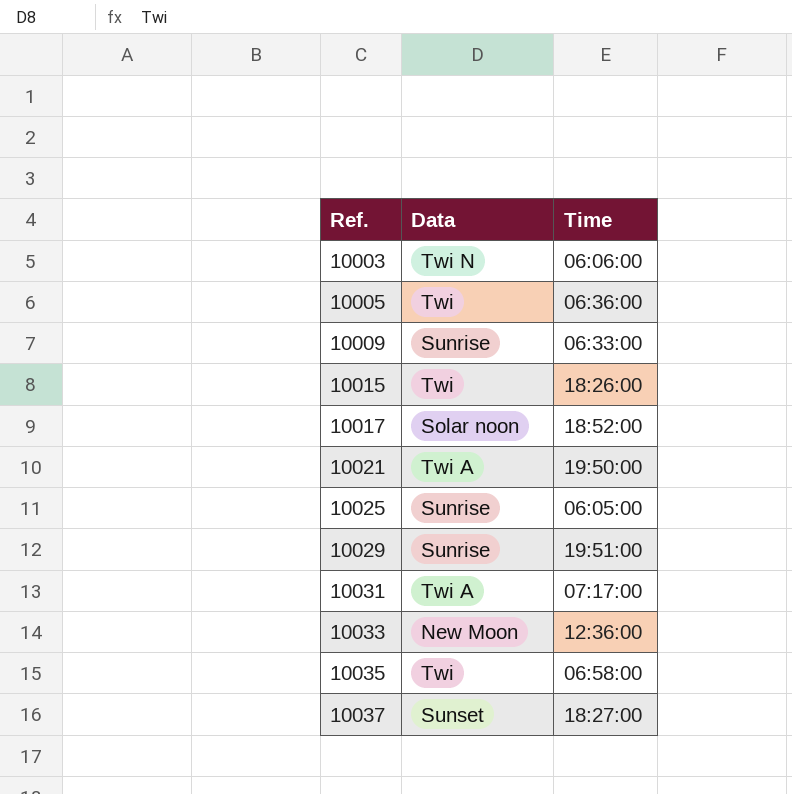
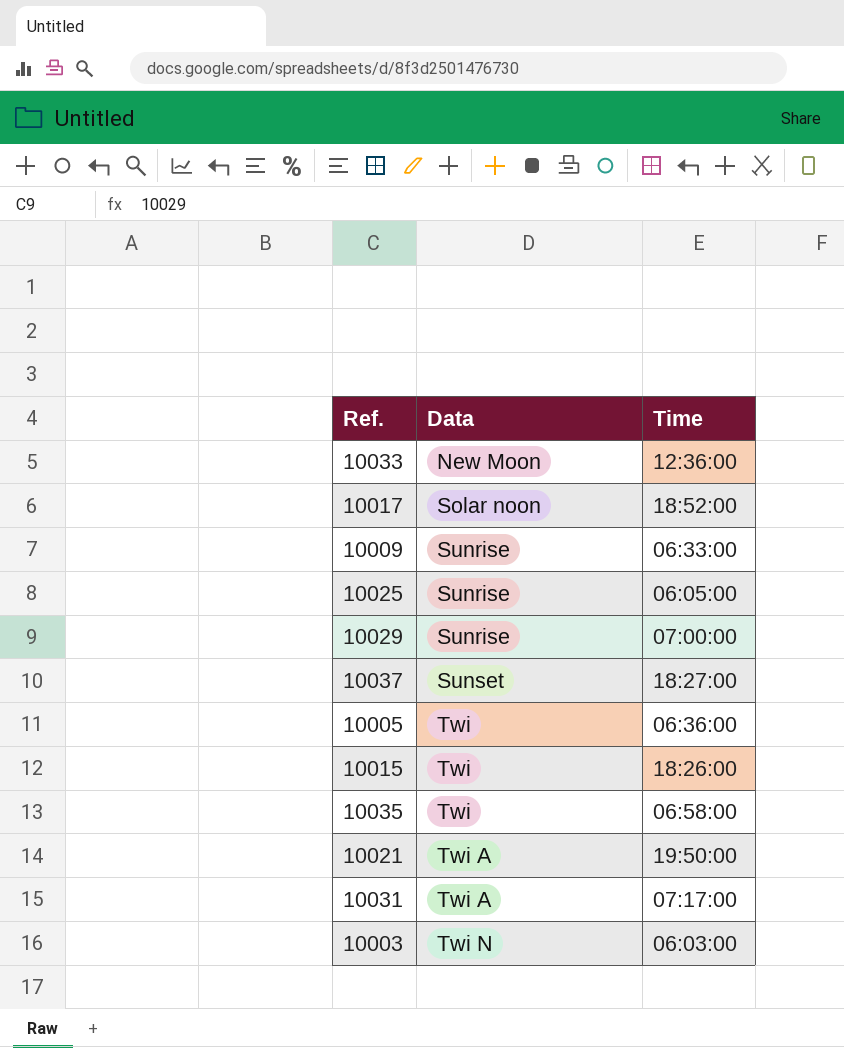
row order: Ref. ascending -> Data ascending
10029 | Time: 19:51:00 -> 07:00:00
10003 | Time: 06:06:00 -> 06:03:00

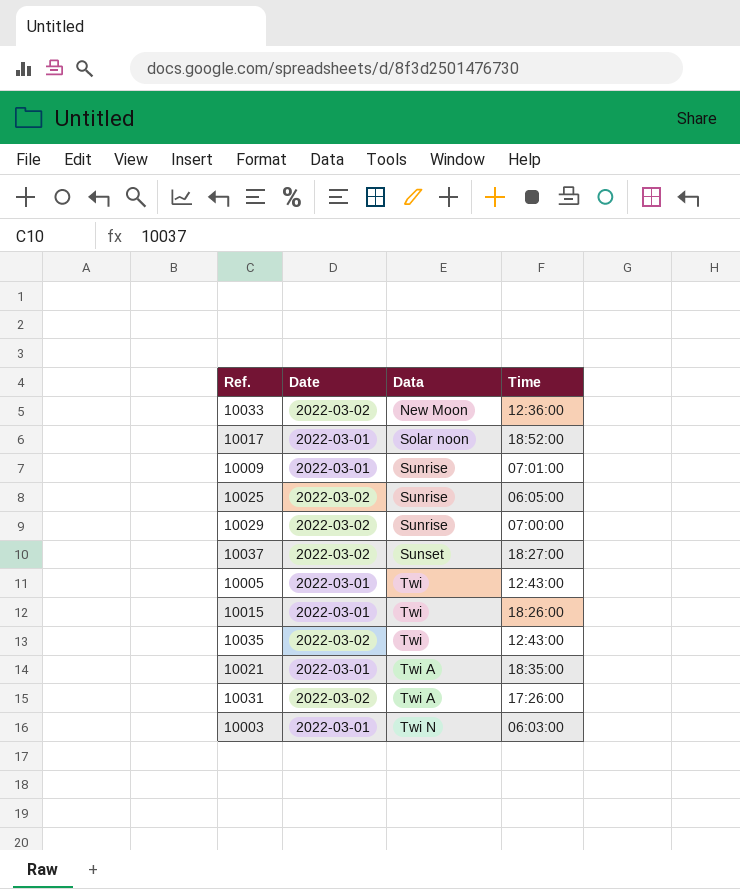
column Date | position: none -> 2
10009 | Time: 06:33:00 -> 07:01:00
10005 | Time: 06:36:00 -> 12:43:00
10035 | Time: 06:58:00 -> 12:43:00
10021 | Time: 19:50:00 -> 18:35:00
10031 | Time: 07:17:00 -> 17:26:00

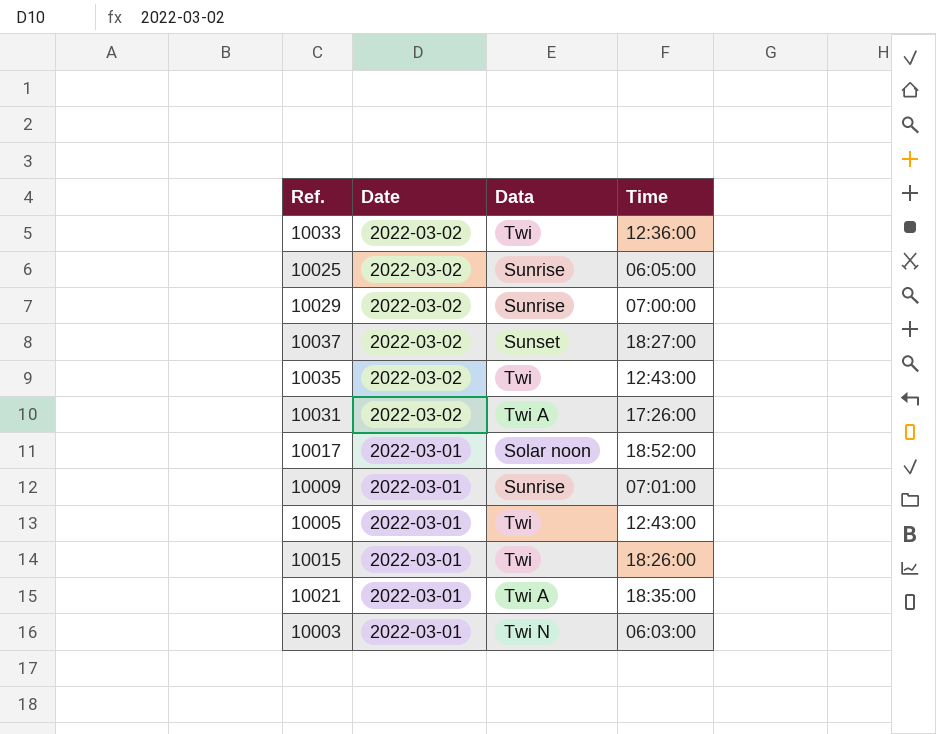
row order: Data ascending -> Date descending
10033 | Data: New Moon -> Twi

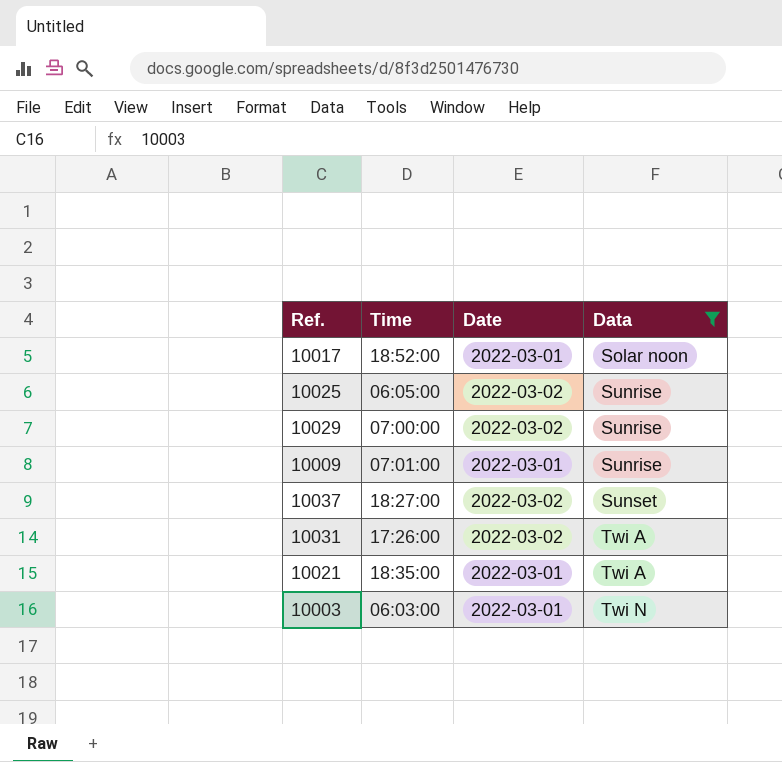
filter: none -> Data != Twi
row order: Date descending -> Data ascending
column Time | position: 4 -> 2

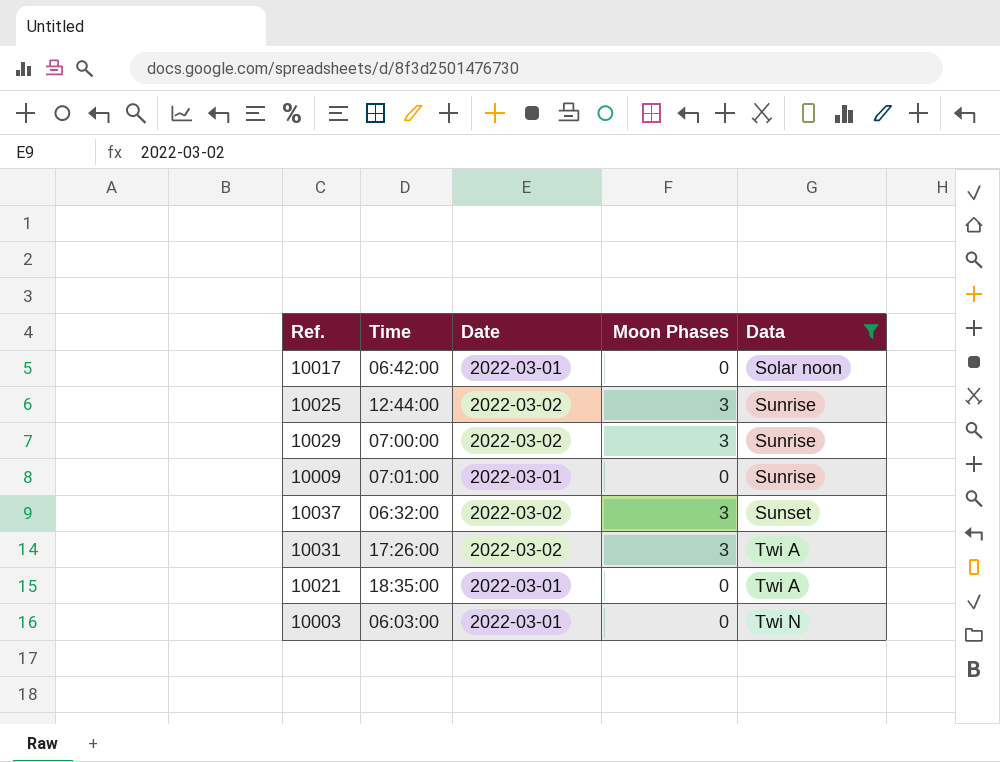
column Moon Phases | position: none -> 4
10017 | Time: 18:52:00 -> 06:42:00
10025 | Time: 06:05:00 -> 12:44:00
10037 | Time: 18:27:00 -> 06:32:00

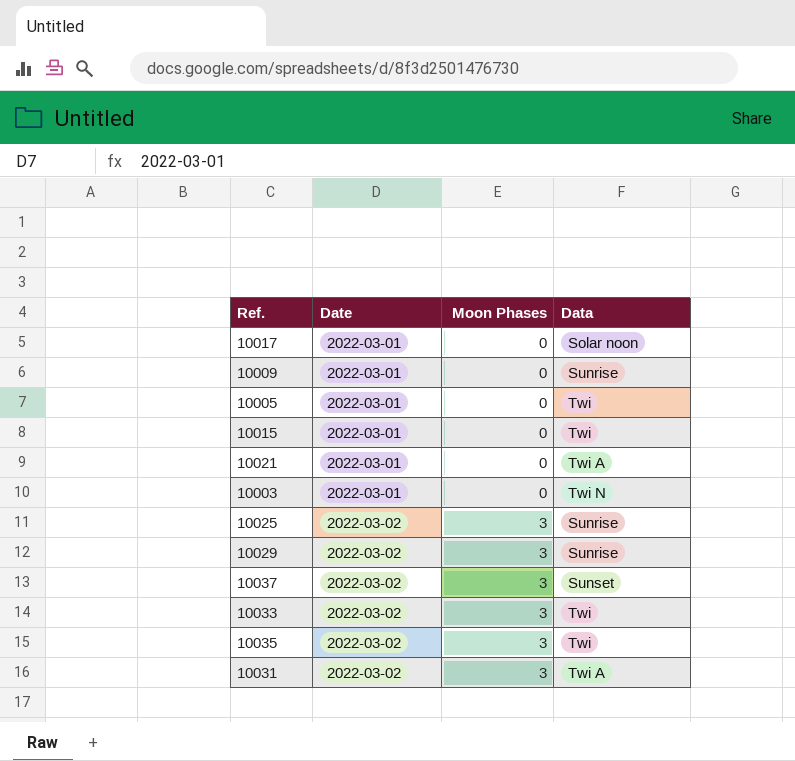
filter: Data != Twi -> none
row order: Data ascending -> Date ascending
column Time | position: 2 -> none

